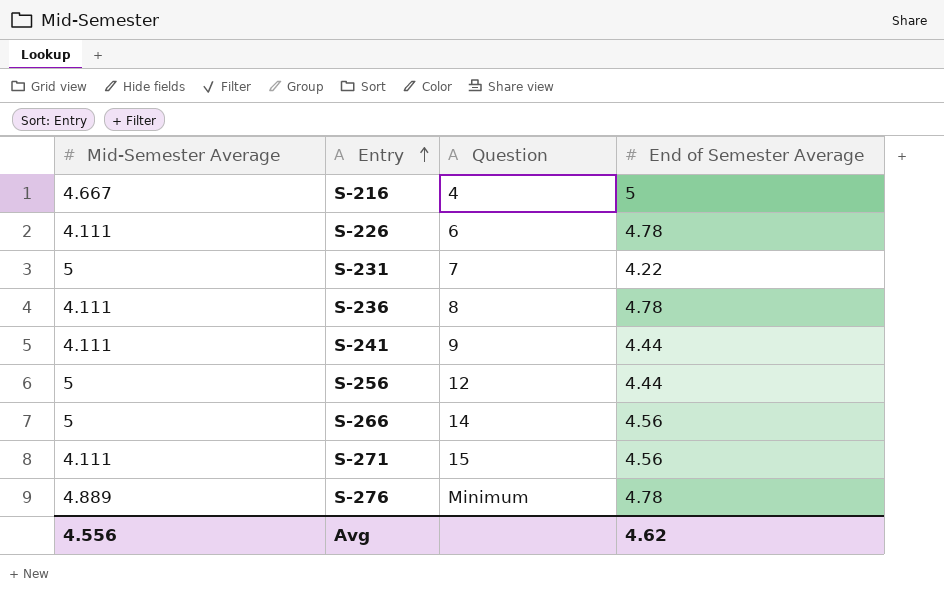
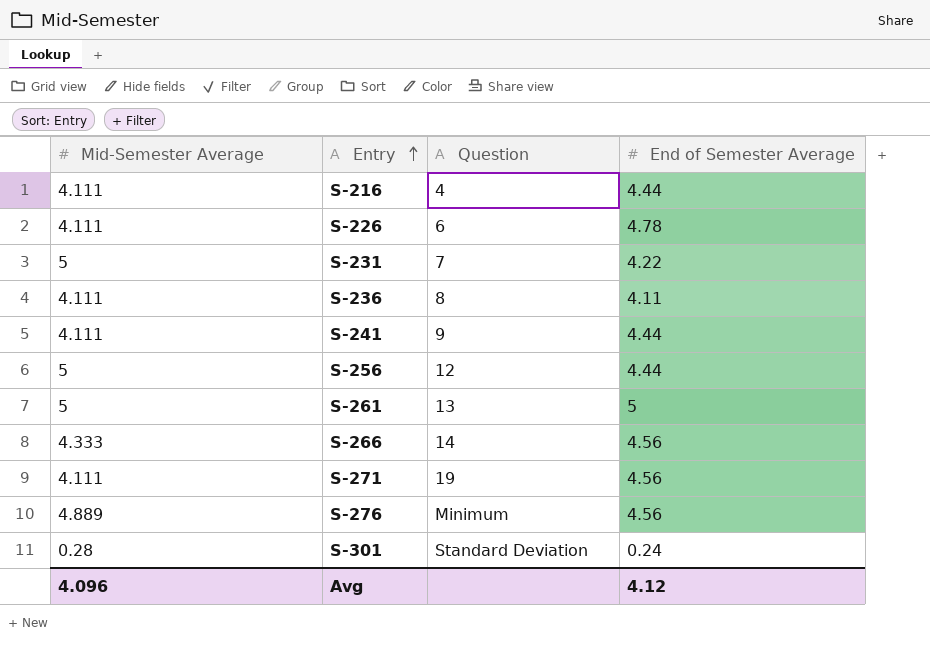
S-216 | Mid-Semester Average: 4.667 -> 4.111
S-216 | End of Semester Average: 5 -> 4.44
S-236 | End of Semester Average: 4.78 -> 4.11
row S-261: none -> 5 | 13 | 5
S-266 | Mid-Semester Average: 5 -> 4.333
S-271 | Question: 15 -> 19
S-276 | End of Semester Average: 4.78 -> 4.56
row S-301: none -> 0.28 | Standard Deviation | 0.24
Avg | Mid-Semester Average: 4.556 -> 4.096
Avg | End of Semester Average: 4.62 -> 4.12

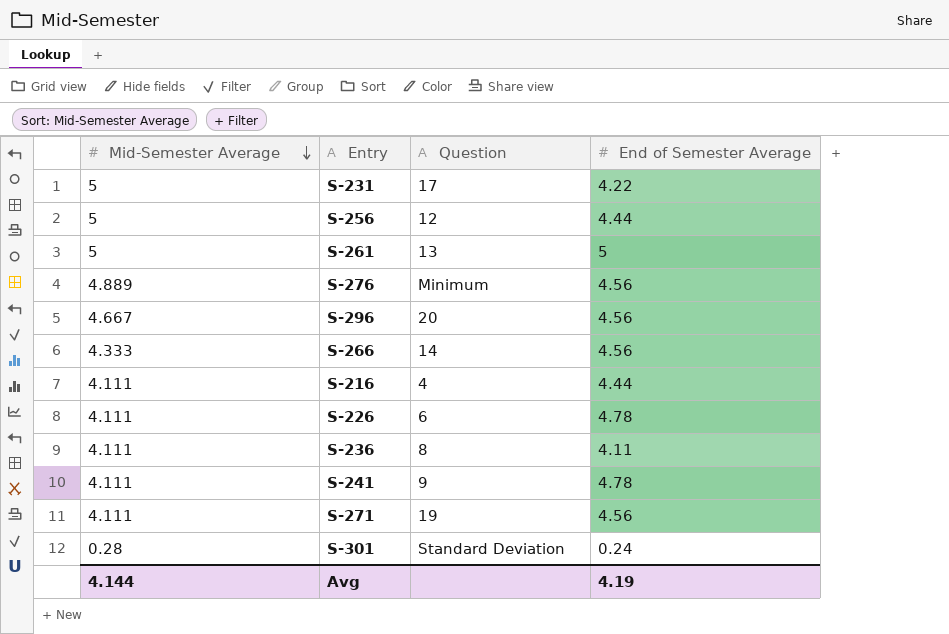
row order: Entry ascending -> Mid-Semester Average descending
S-231 | Question: 7 -> 17
row S-296: none -> 4.667 | 20 | 4.56
S-241 | End of Semester Average: 4.44 -> 4.78
Avg | Mid-Semester Average: 4.096 -> 4.144
Avg | End of Semester Average: 4.12 -> 4.19

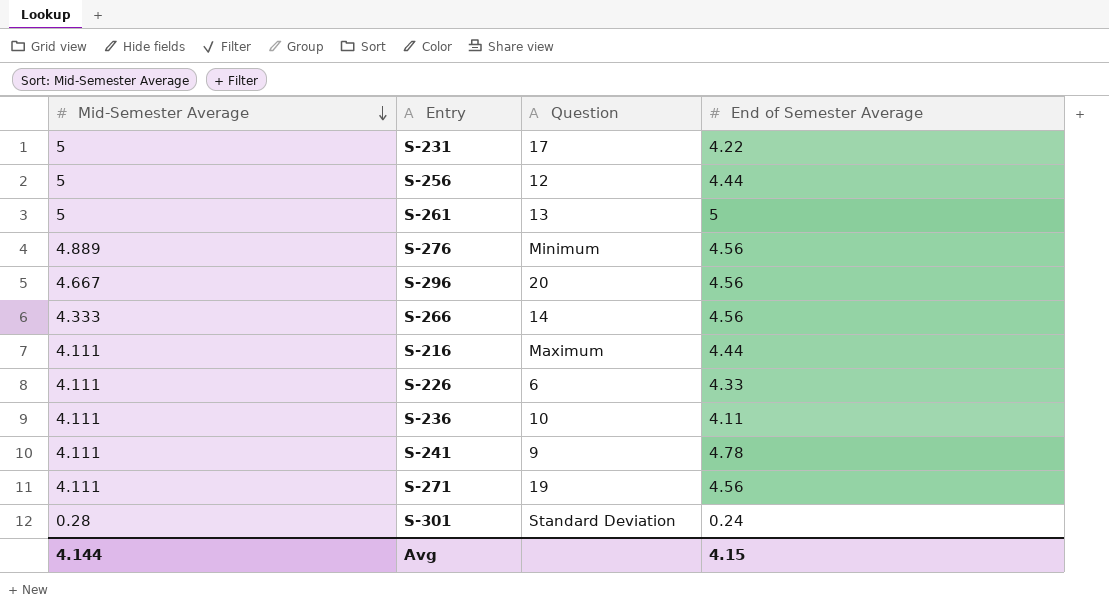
S-216 | Question: 4 -> Maximum
S-226 | End of Semester Average: 4.78 -> 4.33
S-236 | Question: 8 -> 10
Avg | End of Semester Average: 4.19 -> 4.15

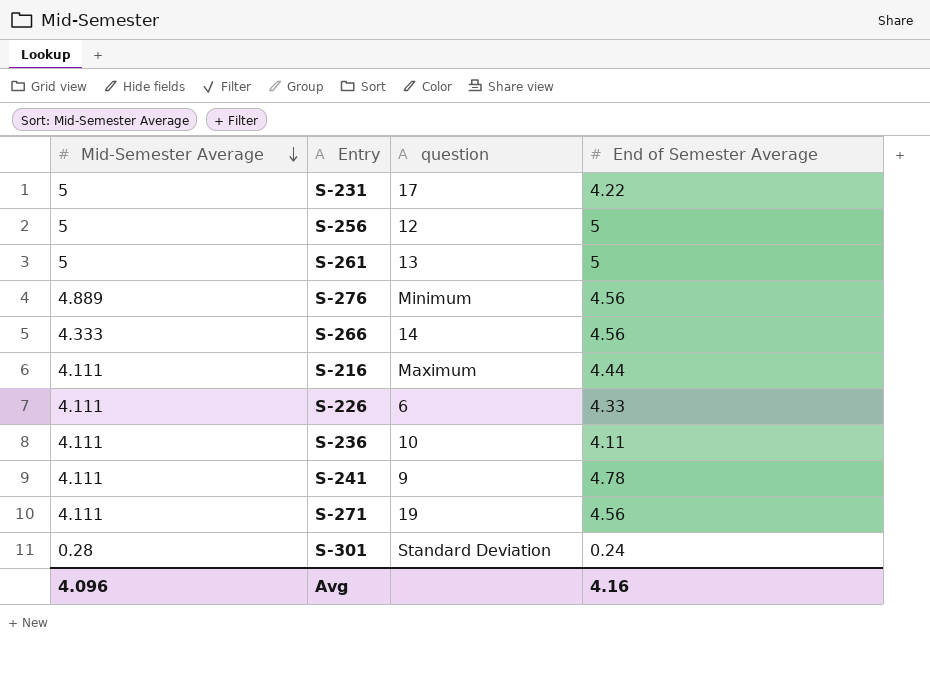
column name: Question -> question
row S-296: 4.667 | 20 | 4.56 -> none
S-256 | End of Semester Average: 4.44 -> 5
Avg | Mid-Semester Average: 4.144 -> 4.096
Avg | End of Semester Average: 4.15 -> 4.16

